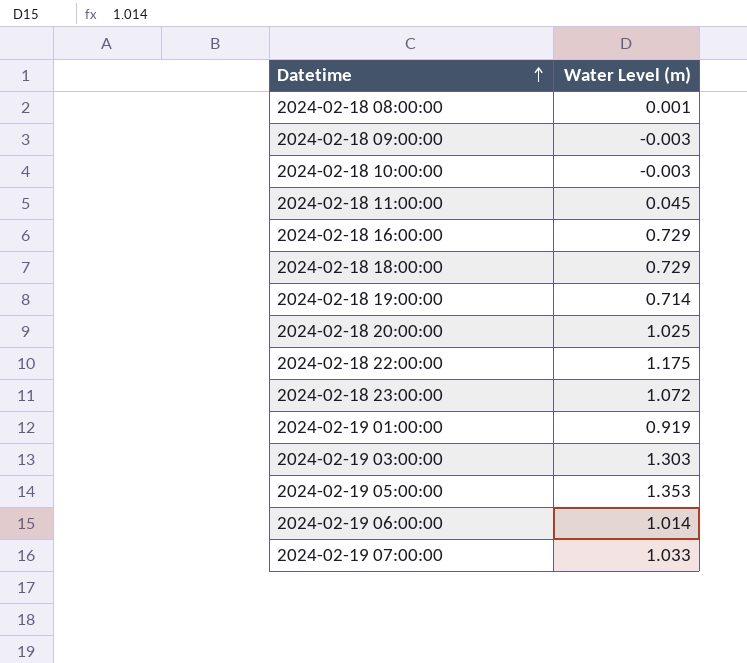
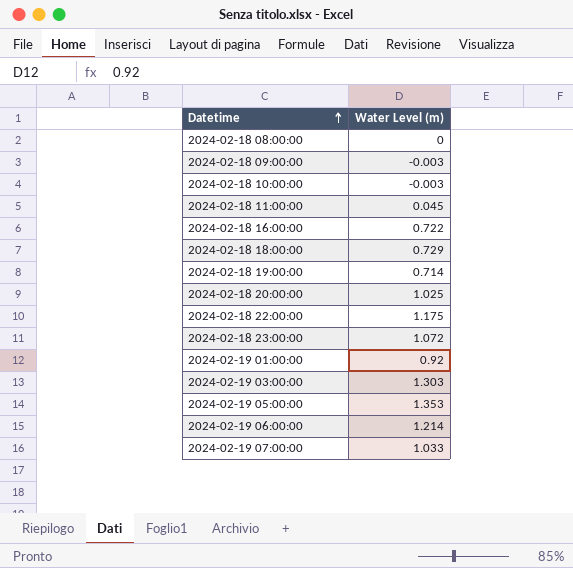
2024-02-18 08:00:00 | Water Level (m): 0.001 -> 0
2024-02-18 16:00:00 | Water Level (m): 0.729 -> 0.722
2024-02-19 01:00:00 | Water Level (m): 0.919 -> 0.92
2024-02-19 06:00:00 | Water Level (m): 1.014 -> 1.214

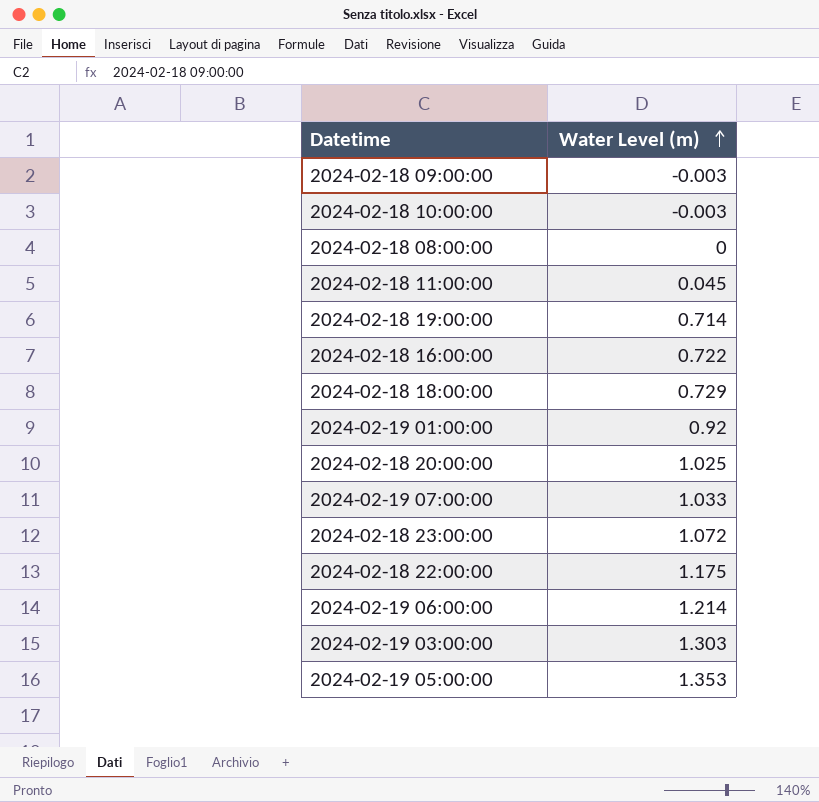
row order: Datetime ascending -> Water Level (m) ascending

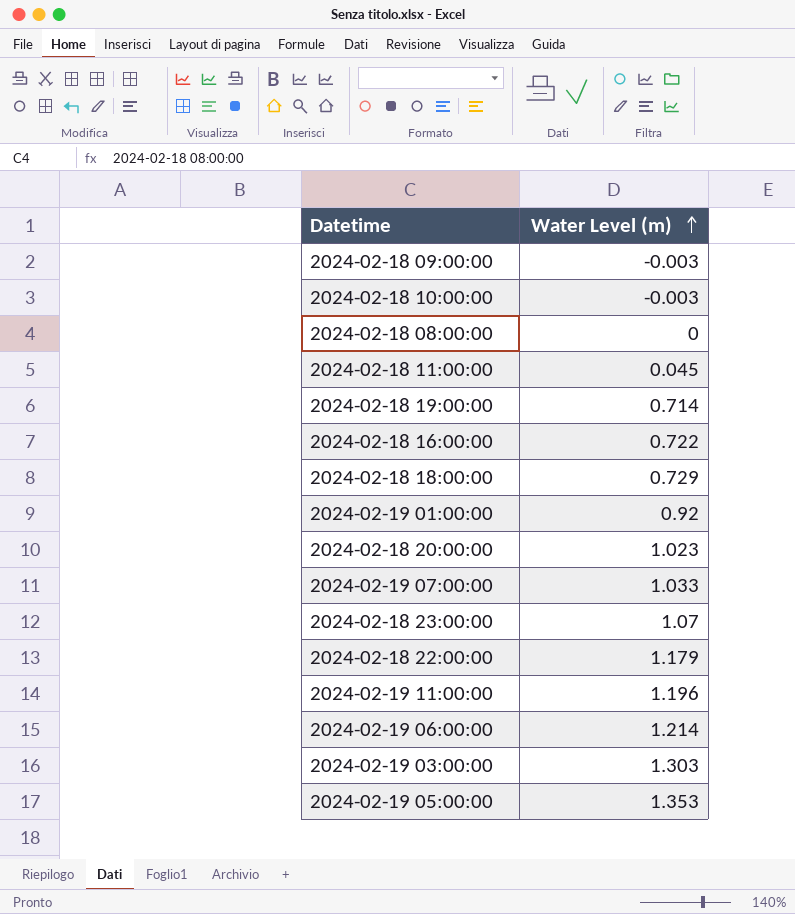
2024-02-18 20:00:00 | Water Level (m): 1.025 -> 1.023
2024-02-18 23:00:00 | Water Level (m): 1.072 -> 1.07
2024-02-18 22:00:00 | Water Level (m): 1.175 -> 1.179
row 2024-02-19 11:00:00: none -> 1.196

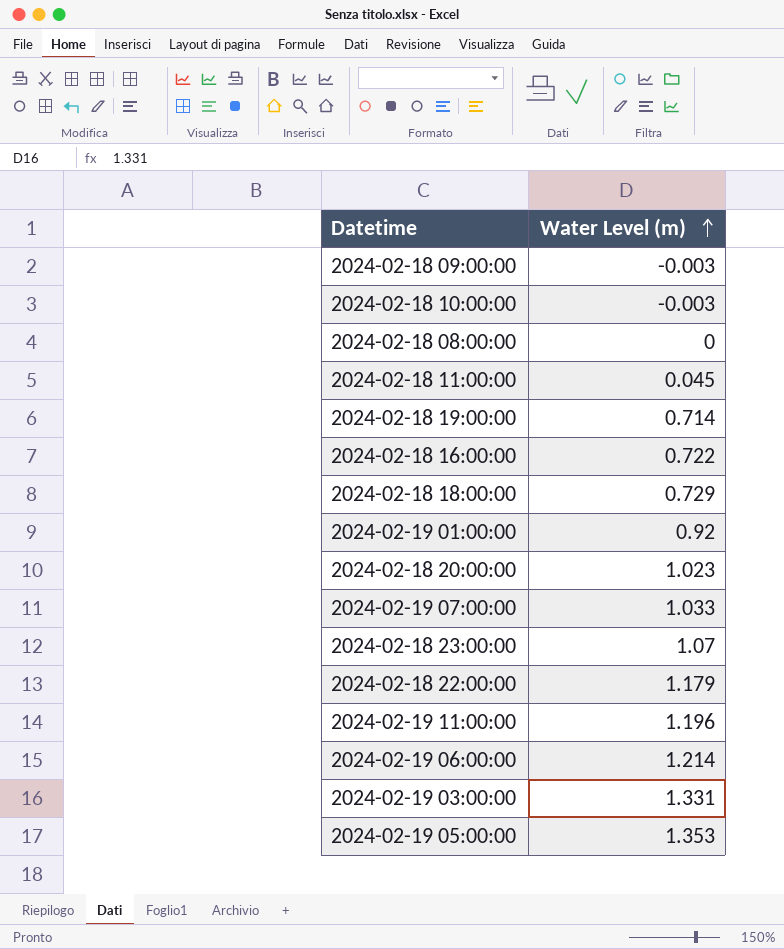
2024-02-19 03:00:00 | Water Level (m): 1.303 -> 1.331

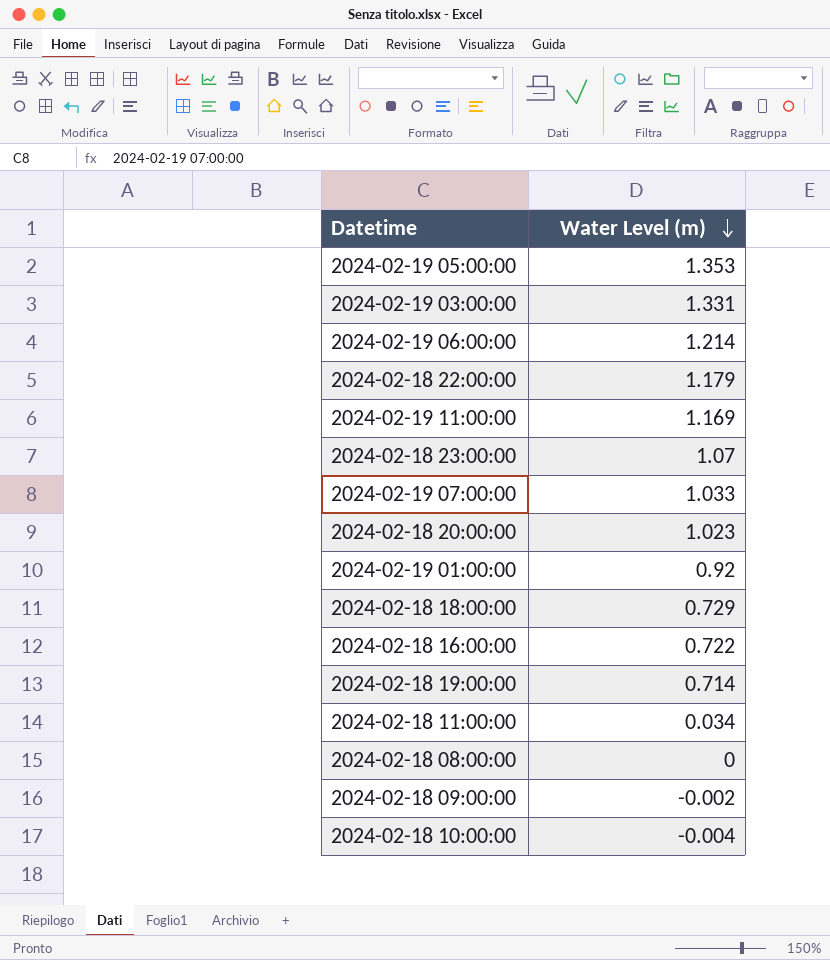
row order: Water Level (m) ascending -> Water Level (m) descending
2024-02-19 11:00:00 | Water Level (m): 1.196 -> 1.169
2024-02-18 11:00:00 | Water Level (m): 0.045 -> 0.034
2024-02-18 09:00:00 | Water Level (m): -0.003 -> -0.002
2024-02-18 10:00:00 | Water Level (m): -0.003 -> -0.004

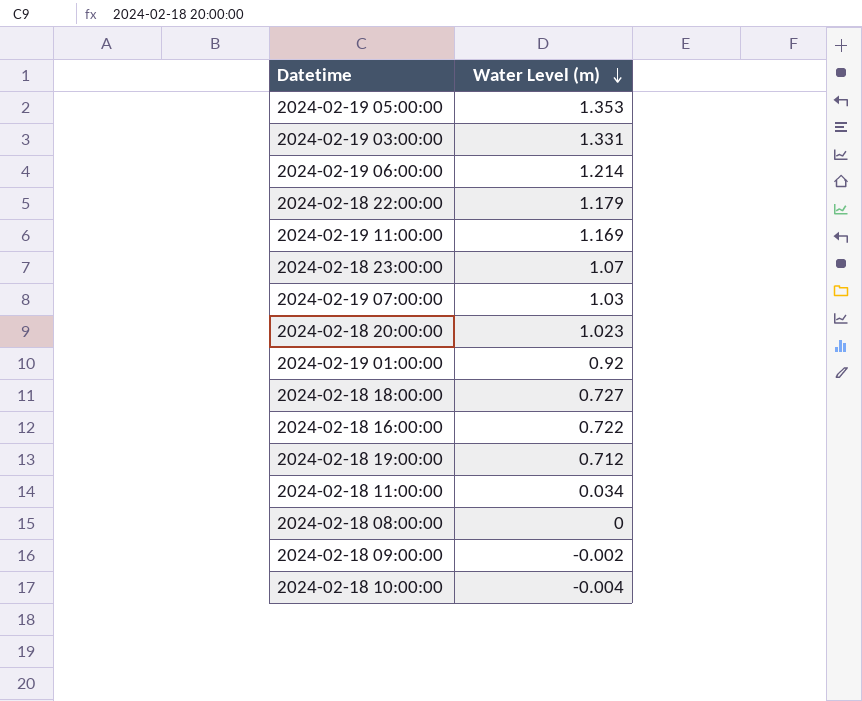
2024-02-19 07:00:00 | Water Level (m): 1.033 -> 1.03
2024-02-18 18:00:00 | Water Level (m): 0.729 -> 0.727
2024-02-18 19:00:00 | Water Level (m): 0.714 -> 0.712

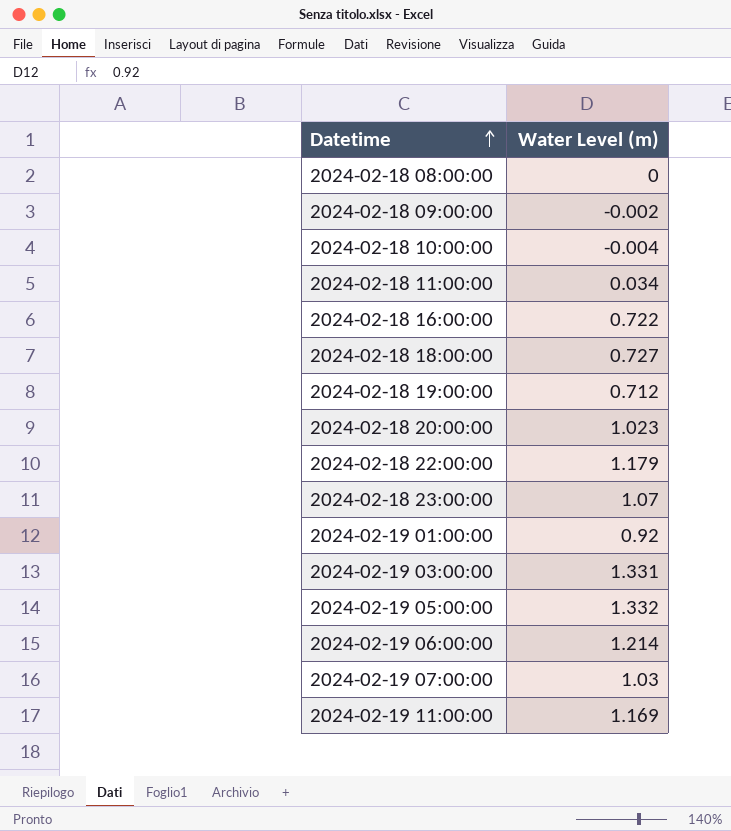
row order: Water Level (m) descending -> Datetime ascending
2024-02-19 05:00:00 | Water Level (m): 1.353 -> 1.332

